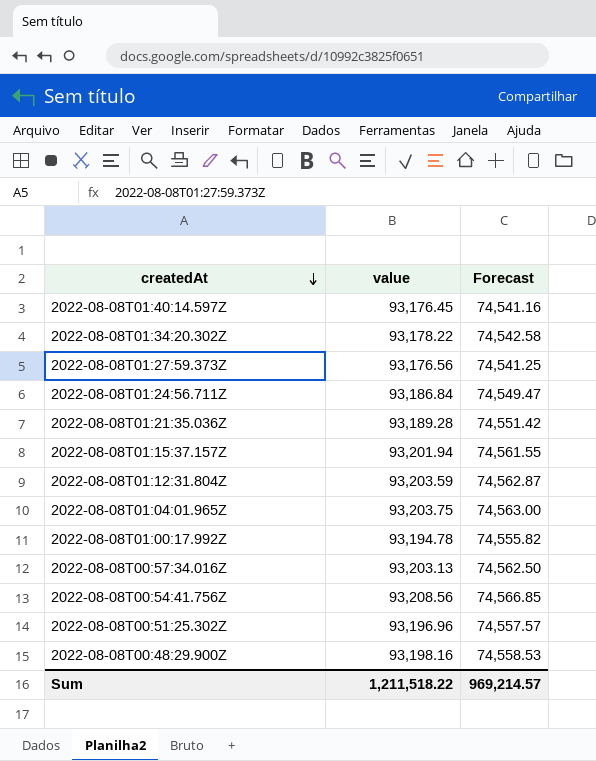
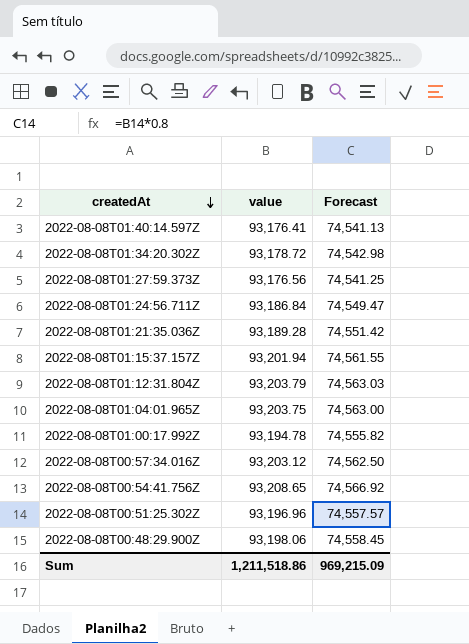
2022-08-08T01:40:14.597Z | value: 93,176.45 -> 93,176.41
2022-08-08T01:40:14.597Z | Forecast: 74,541.16 -> 74,541.13
2022-08-08T01:34:20.302Z | value: 93,178.22 -> 93,178.72
2022-08-08T01:34:20.302Z | Forecast: 74,542.58 -> 74,542.98
2022-08-08T01:12:31.804Z | value: 93,203.59 -> 93,203.79
2022-08-08T01:12:31.804Z | Forecast: 74,562.87 -> 74,563.03
2022-08-08T00:57:34.016Z | value: 93,203.13 -> 93,203.12
2022-08-08T00:54:41.756Z | value: 93,208.56 -> 93,208.65
2022-08-08T00:54:41.756Z | Forecast: 74,566.85 -> 74,566.92
2022-08-08T00:48:29.900Z | value: 93,198.16 -> 93,198.06
2022-08-08T00:48:29.900Z | Forecast: 74,558.53 -> 74,558.45
Sum | value: 1,211,518.22 -> 1,211,518.86
Sum | Forecast: 969,214.57 -> 969,215.09

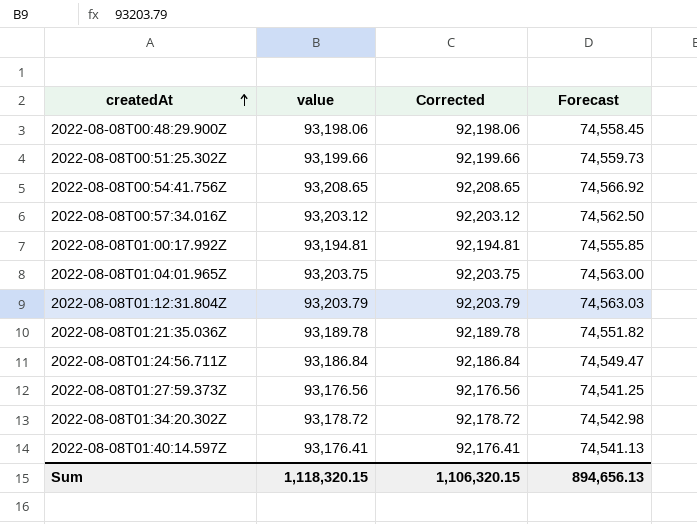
row order: createdAt descending -> createdAt ascending
column Corrected | formula: none -> [value] - 1000
row 2022-08-08T01:15:37.157Z: 93,201.94 | 74,561.55 -> none
2022-08-08T00:51:25.302Z | value: 93,196.96 -> 93,199.66
2022-08-08T00:51:25.302Z | Forecast: 74,557.57 -> 74,559.73
2022-08-08T01:00:17.992Z | value: 93,194.78 -> 93,194.81
2022-08-08T01:00:17.992Z | Forecast: 74,555.82 -> 74,555.85
2022-08-08T01:21:35.036Z | value: 93,189.28 -> 93,189.78
2022-08-08T01:21:35.036Z | Forecast: 74,551.42 -> 74,551.82
Sum | value: 1,211,518.86 -> 1,118,320.15
Sum | Forecast: 969,215.09 -> 894,656.13

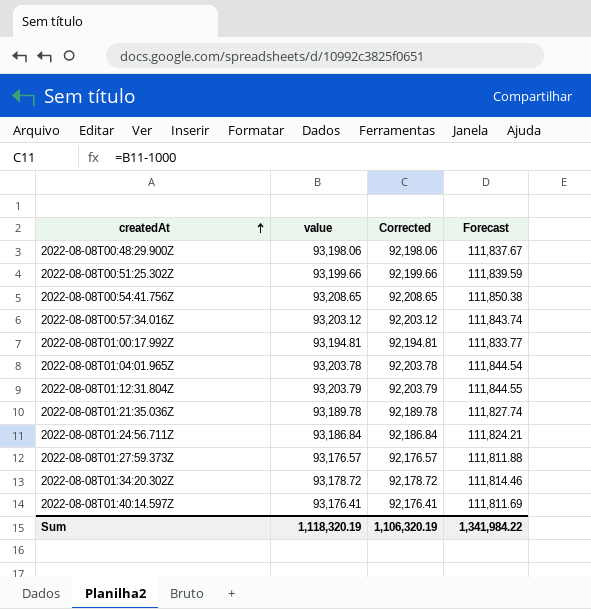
column Forecast | formula: [value] * 0.8 -> [value] * 1.2
2022-08-08T01:04:01.965Z | value: 93,203.75 -> 93,203.78
2022-08-08T01:04:01.965Z | Corrected: 92,203.75 -> 92,203.78
2022-08-08T01:27:59.373Z | value: 93,176.56 -> 93,176.57
2022-08-08T01:27:59.373Z | Corrected: 92,176.56 -> 92,176.57
Sum | value: 1,118,320.15 -> 1,118,320.19
Sum | Corrected: 1,106,320.15 -> 1,106,320.19
Sum | Forecast: 894,656.13 -> 1,341,984.22

